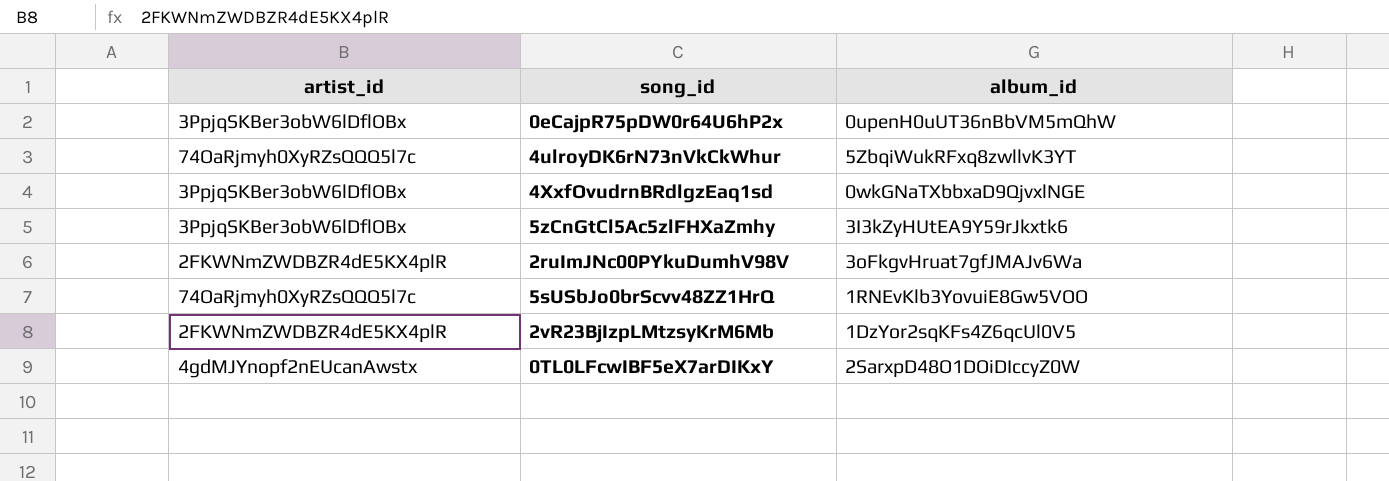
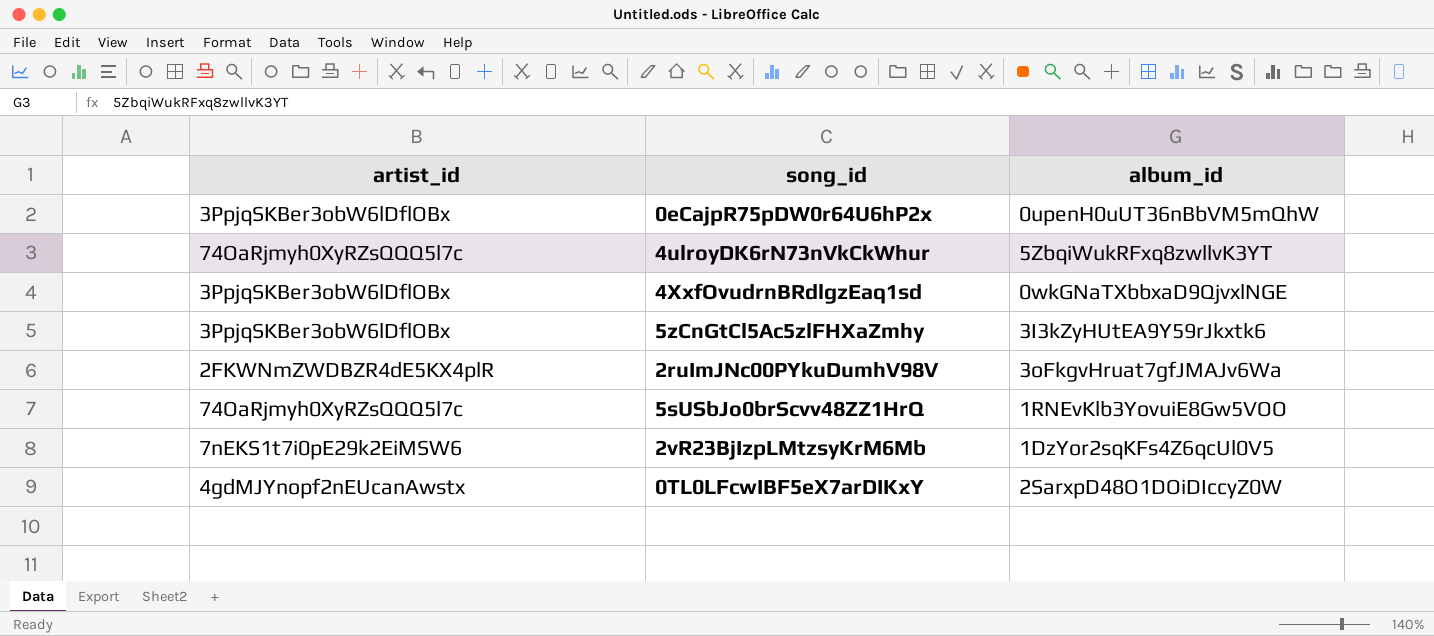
2vR23BjIzpLMtzsyKrM6Mb | artist_id: 2FKWNmZWDBZR4dE5KX4plR -> 7nEKS1t7i0pE29k2EiMSW6

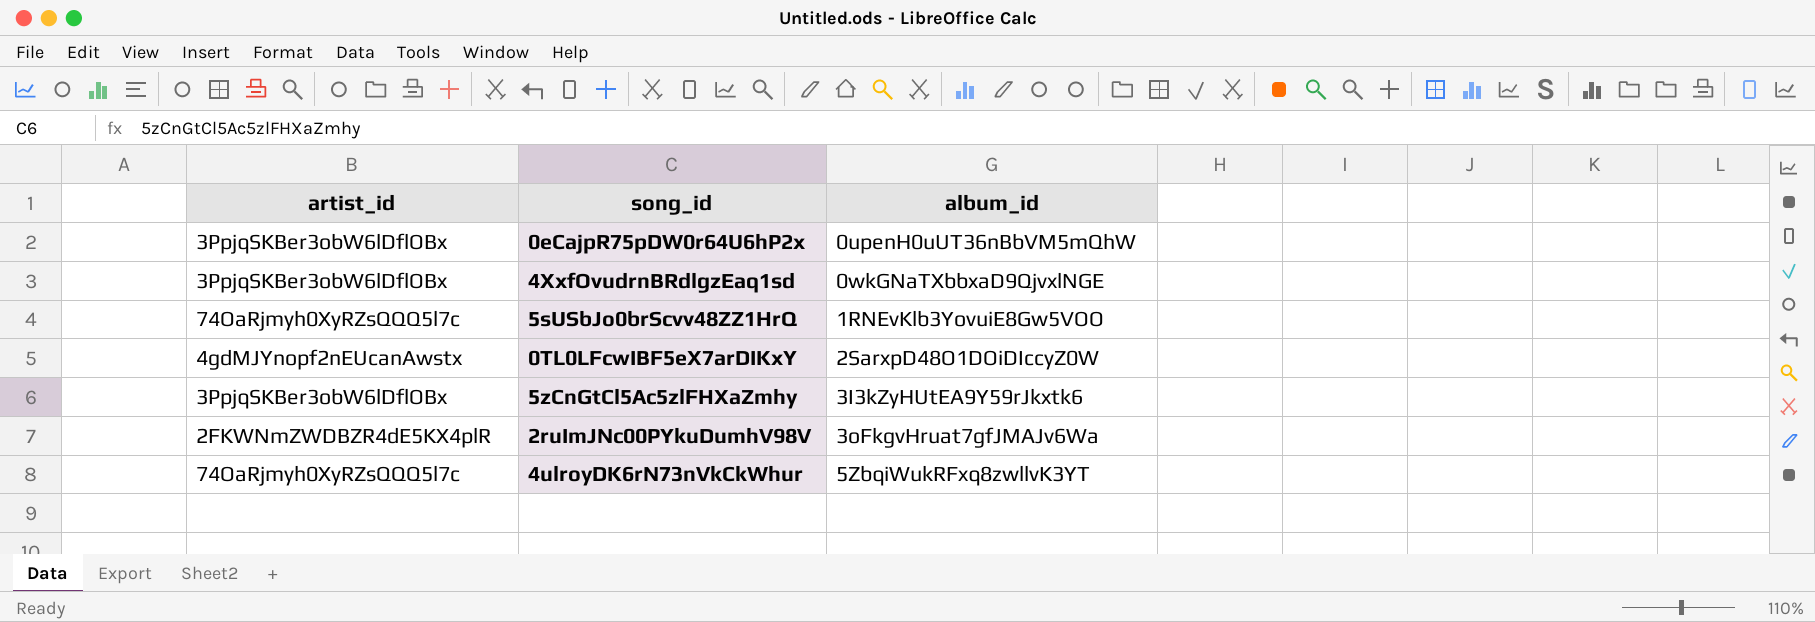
row order: none -> album_id ascending
row 2vR23BjIzpLMtzsyKrM6Mb: 7nEKS1t7i0pE29k2EiMSW6 | 1DzYor2sqKFs4Z6qcUl0V5 -> none

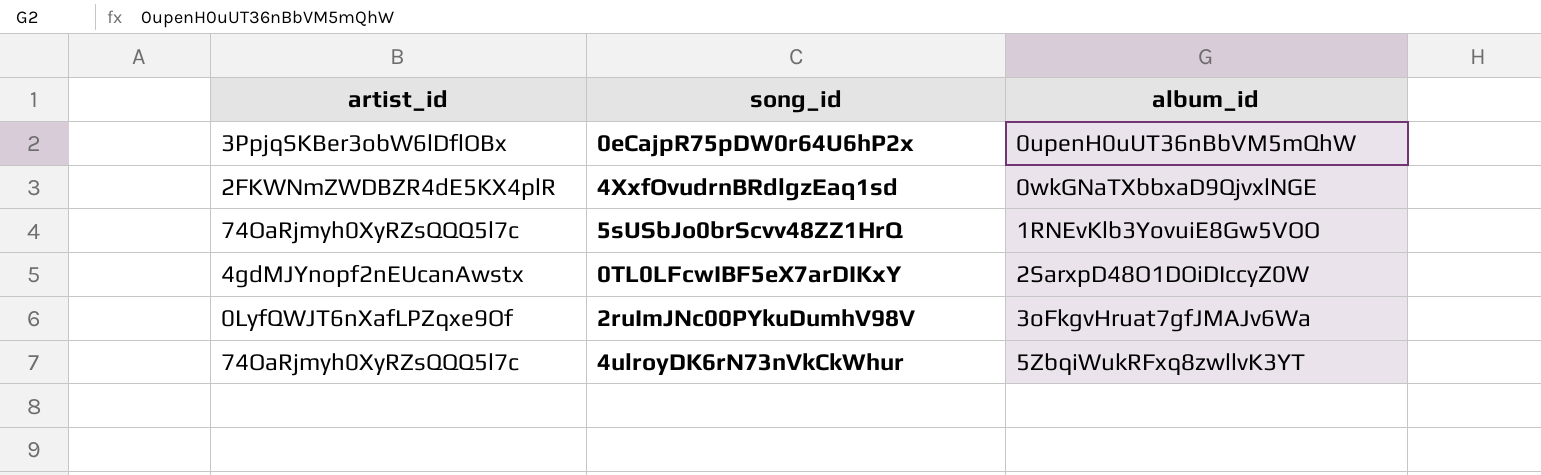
row 5zCnGtCl5Ac5zlFHXaZmhy: 3PpjqSKBer3obW6lDflOBx | 3I3kZyHUtEA9Y59rJkxtk6 -> none
4XxfOvudrnBRdlgzEaq1sd | artist_id: 3PpjqSKBer3obW6lDflOBx -> 2FKWNmZWDBZR4dE5KX4plR
2ruImJNc00PYkuDumhV98V | artist_id: 2FKWNmZWDBZR4dE5KX4plR -> 0LyfQWJT6nXafLPZqxe9Of

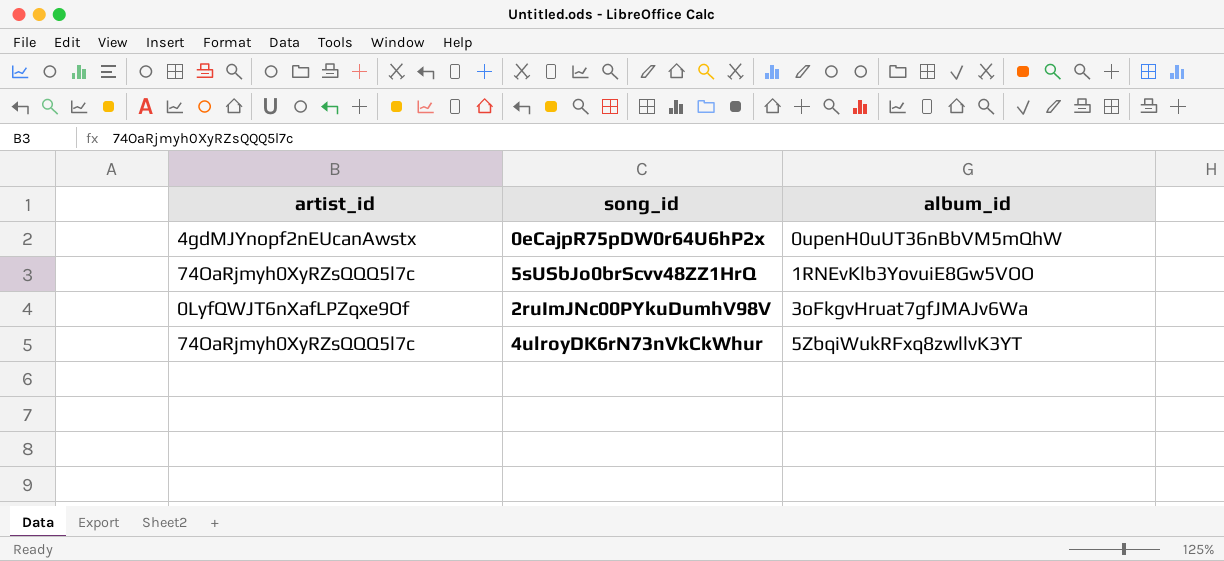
row 4XxfOvudrnBRdlgzEaq1sd: 2FKWNmZWDBZR4dE5KX4plR | 0wkGNaTXbbxaD9QjvxlNGE -> none
row 0TL0LFcwIBF5eX7arDIKxY: 4gdMJYnopf2nEUcanAwstx | 2SarxpD48O1DOiDIccyZ0W -> none
0eCajpR75pDW0r64U6hP2x | artist_id: 3PpjqSKBer3obW6lDflOBx -> 4gdMJYnopf2nEUcanAwstx

